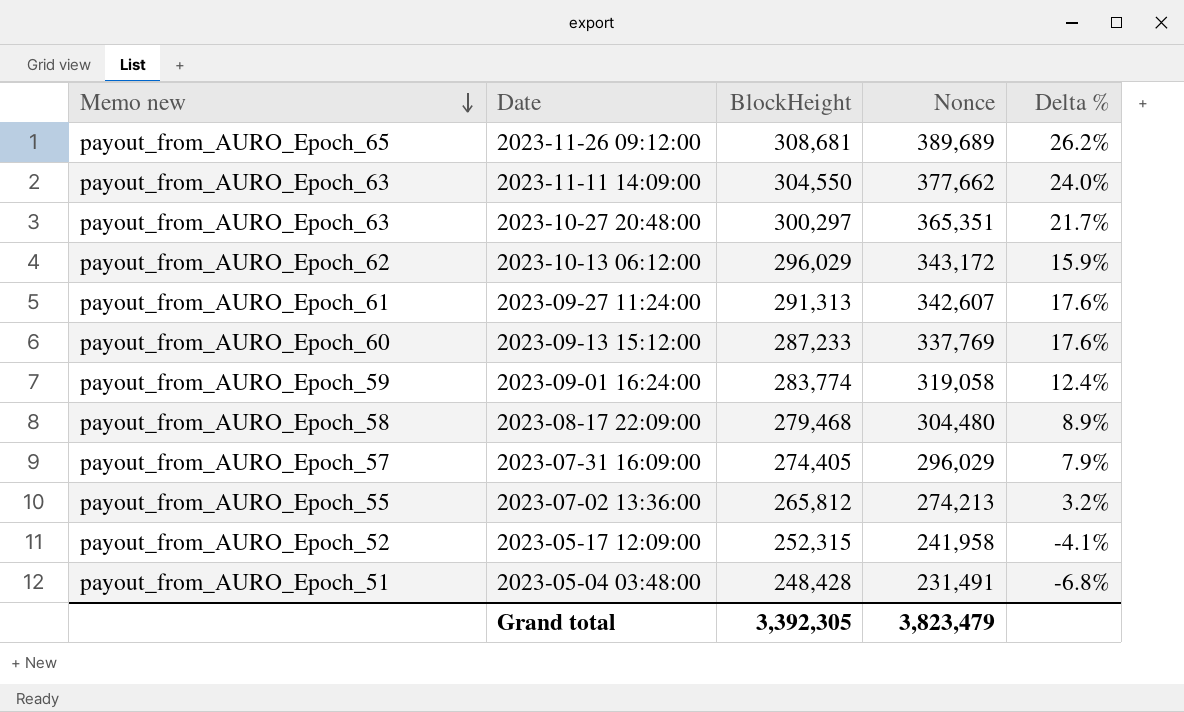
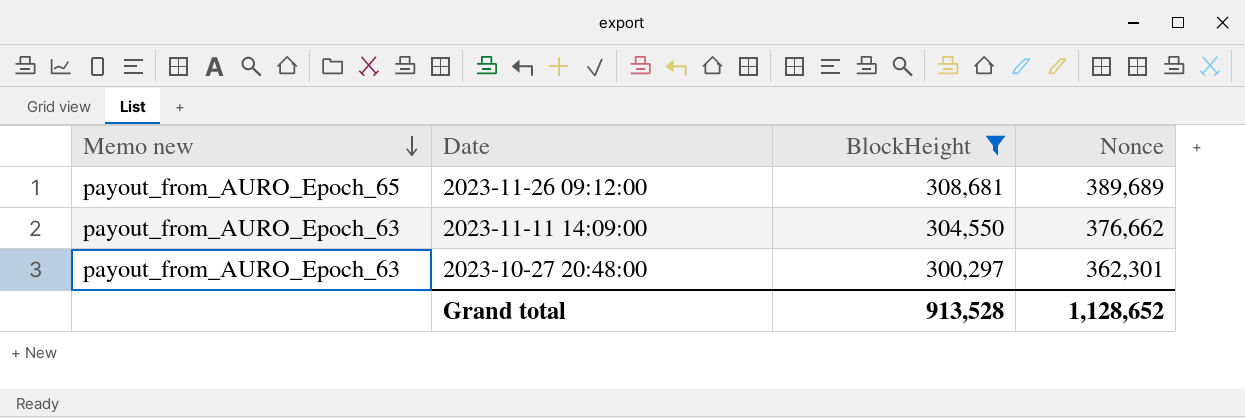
filter: none -> BlockHeight >= 300,297
column Delta % | formula: ([Nonce] - [BlockHeight]) / [BlockHeight] -> none
2023-11-11 14:09:00 | Nonce: 377,662 -> 376,662
2023-10-27 20:48:00 | Nonce: 365,351 -> 362,301
Grand total | BlockHeight: 3,392,305 -> 913,528
Grand total | Nonce: 3,823,479 -> 1,128,652

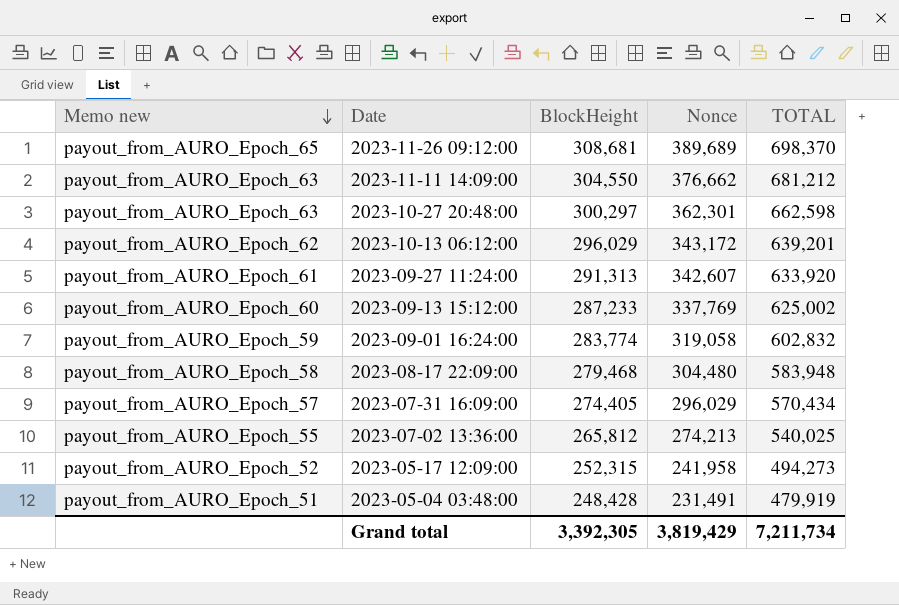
filter: BlockHeight >= 300,297 -> none
column TOTAL | formula: none -> [BlockHeight] + [Nonce]
Grand total | BlockHeight: 913,528 -> 3,392,305
Grand total | Nonce: 1,128,652 -> 3,819,429

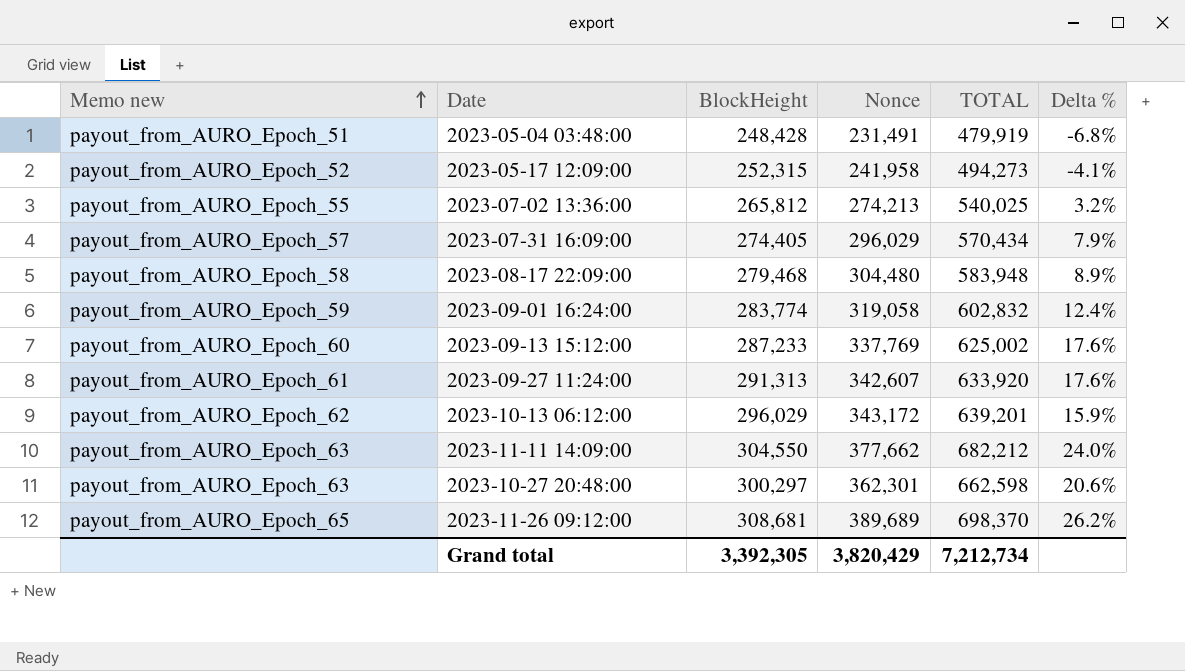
row order: Memo new descending -> Memo new ascending
column Delta % | formula: none -> ([Nonce] - [BlockHeight]) / [BlockHeight]
2023-11-11 14:09:00 | Nonce: 376,662 -> 377,662
2023-11-11 14:09:00 | TOTAL: 681,212 -> 682,212
Grand total | Nonce: 3,819,429 -> 3,820,429
Grand total | TOTAL: 7,211,734 -> 7,212,734

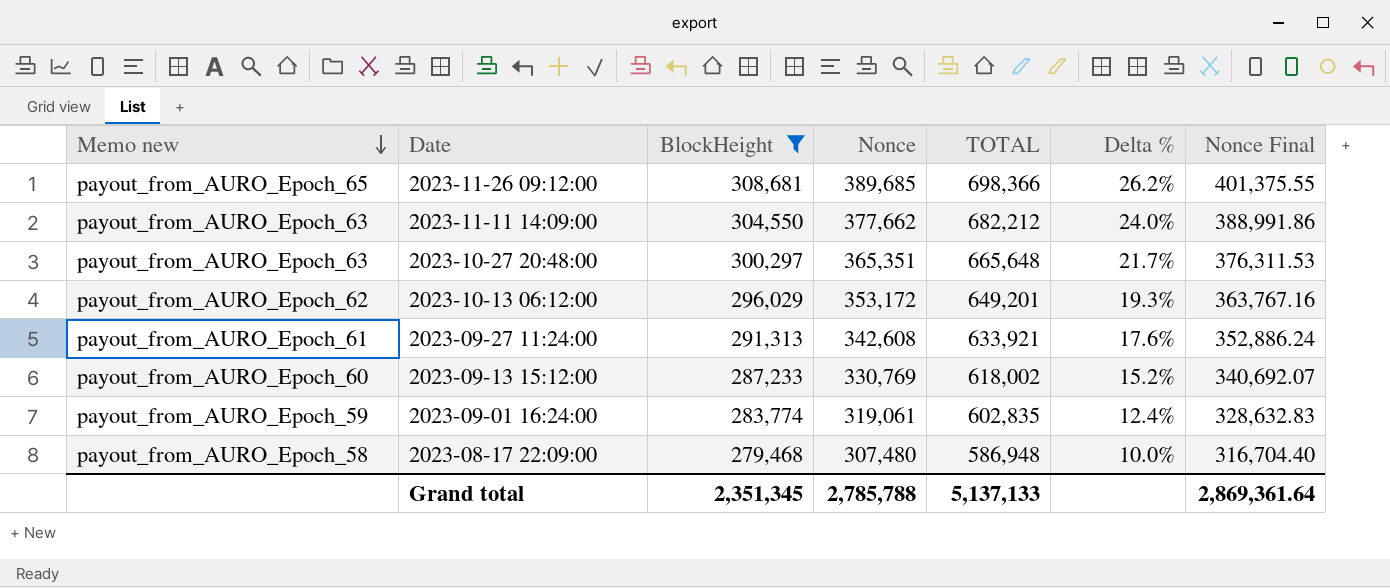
filter: none -> BlockHeight >= 279,468
row order: Memo new ascending -> Memo new descending
column Nonce Final | formula: none -> [Nonce] * 1.03
2023-11-26 09:12:00 | Nonce: 389,689 -> 389,685
2023-11-26 09:12:00 | TOTAL: 698,370 -> 698,366
2023-10-27 20:48:00 | Nonce: 362,301 -> 365,351
2023-10-27 20:48:00 | TOTAL: 662,598 -> 665,648
2023-10-27 20:48:00 | Delta %: 20.6% -> 21.7%
2023-10-13 06:12:00 | Nonce: 343,172 -> 353,172
2023-10-13 06:12:00 | TOTAL: 639,201 -> 649,201
2023-10-13 06:12:00 | Delta %: 15.9% -> 19.3%
2023-09-27 11:24:00 | Nonce: 342,607 -> 342,608
2023-09-27 11:24:00 | TOTAL: 633,920 -> 633,921
2023-09-13 15:12:00 | Nonce: 337,769 -> 330,769
2023-09-13 15:12:00 | TOTAL: 625,002 -> 618,002
2023-09-13 15:12:00 | Delta %: 17.6% -> 15.2%
2023-09-01 16:24:00 | Nonce: 319,058 -> 319,061
2023-09-01 16:24:00 | TOTAL: 602,832 -> 602,835
2023-08-17 22:09:00 | Nonce: 304,480 -> 307,480
2023-08-17 22:09:00 | TOTAL: 583,948 -> 586,948
2023-08-17 22:09:00 | Delta %: 8.9% -> 10.0%
Grand total | BlockHeight: 3,392,305 -> 2,351,345
Grand total | Nonce: 3,820,429 -> 2,785,788
Grand total | TOTAL: 7,212,734 -> 5,137,133

